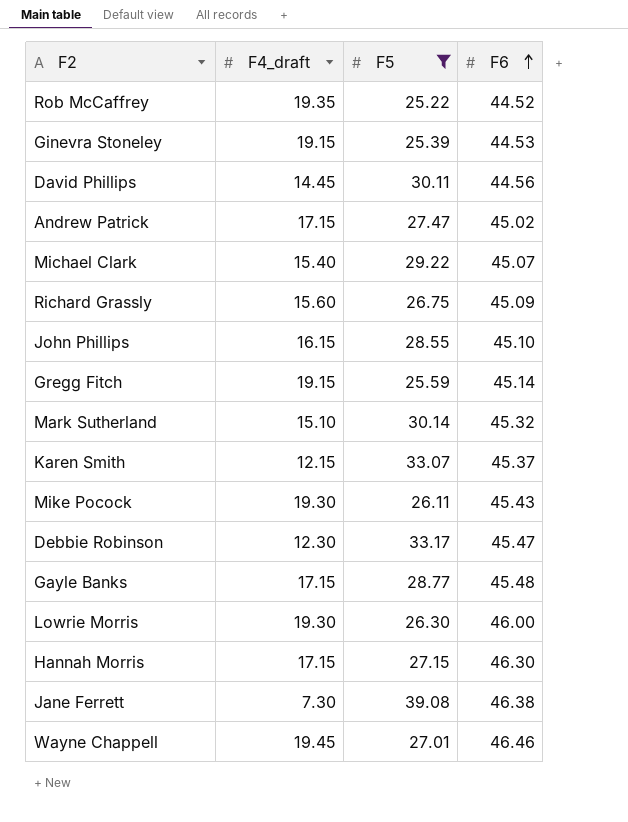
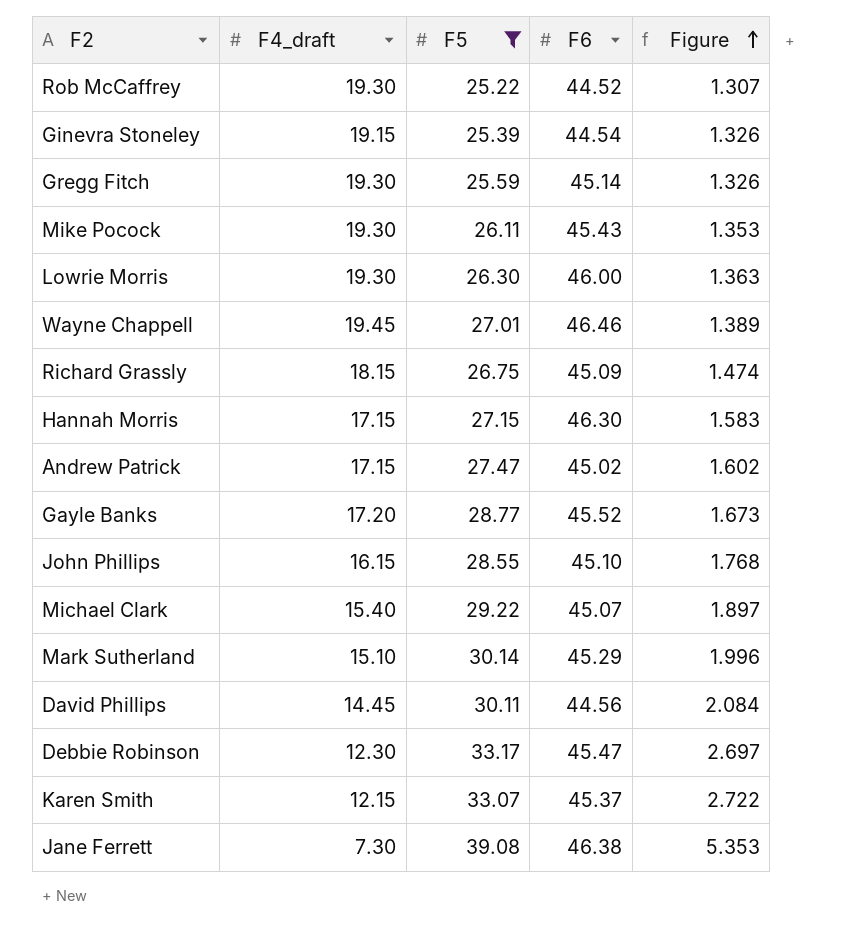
row order: F6 ascending -> Figure ascending
column Figure | formula: none -> [F5] / [F4_draft]
Rob McCaffrey | F4_draft: 19.35 -> 19.30
Ginevra Stoneley | F6: 44.53 -> 44.54
Gregg Fitch | F4_draft: 19.15 -> 19.30
Richard Grassly | F4_draft: 15.60 -> 18.15
Gayle Banks | F4_draft: 17.15 -> 17.20
Gayle Banks | F6: 45.48 -> 45.52
Mark Sutherland | F6: 45.32 -> 45.29

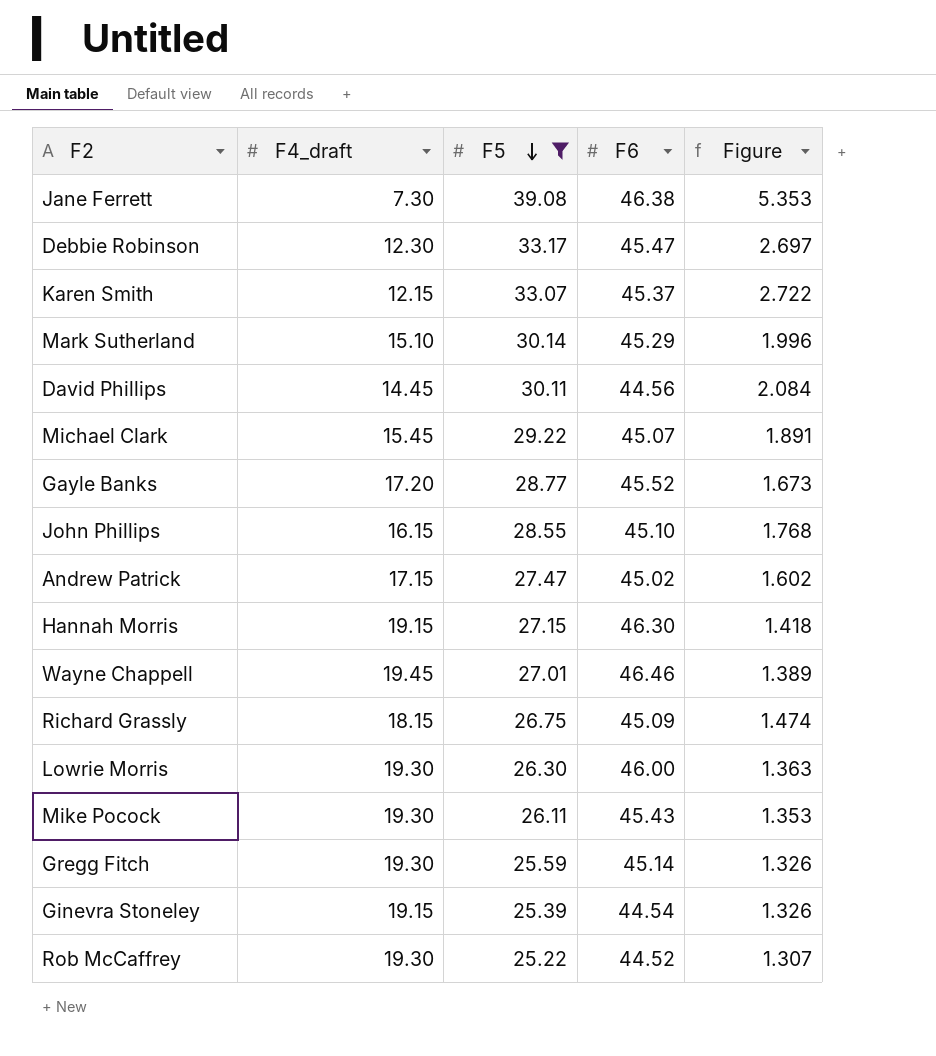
row order: Figure ascending -> F5 descending
Michael Clark | F4_draft: 15.40 -> 15.45
Michael Clark | Figure: 1.897 -> 1.891
Hannah Morris | F4_draft: 17.15 -> 19.15
Hannah Morris | Figure: 1.583 -> 1.418

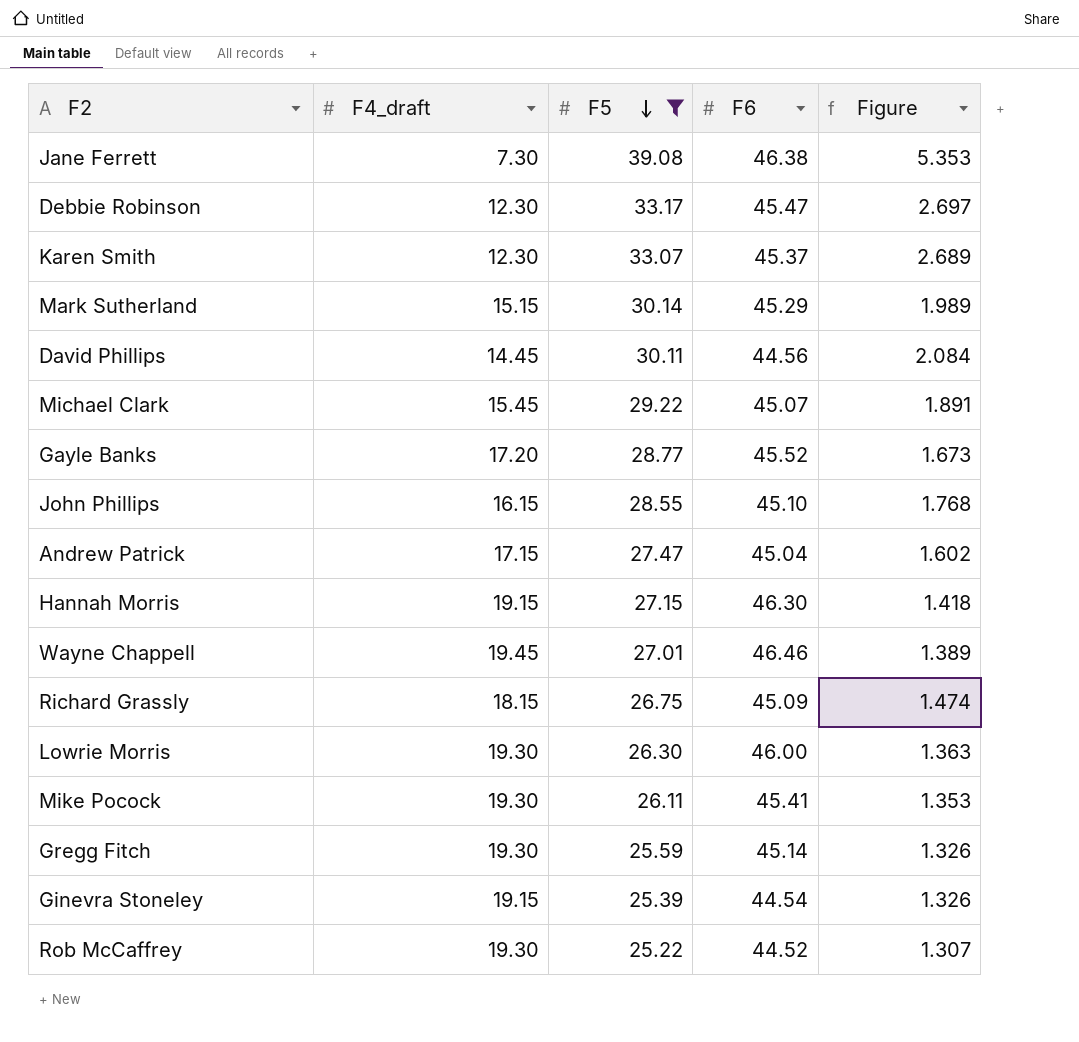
Karen Smith | F4_draft: 12.15 -> 12.30
Karen Smith | Figure: 2.722 -> 2.689
Mark Sutherland | F4_draft: 15.10 -> 15.15
Mark Sutherland | Figure: 1.996 -> 1.989
Andrew Patrick | F6: 45.02 -> 45.04
Mike Pocock | F6: 45.43 -> 45.41

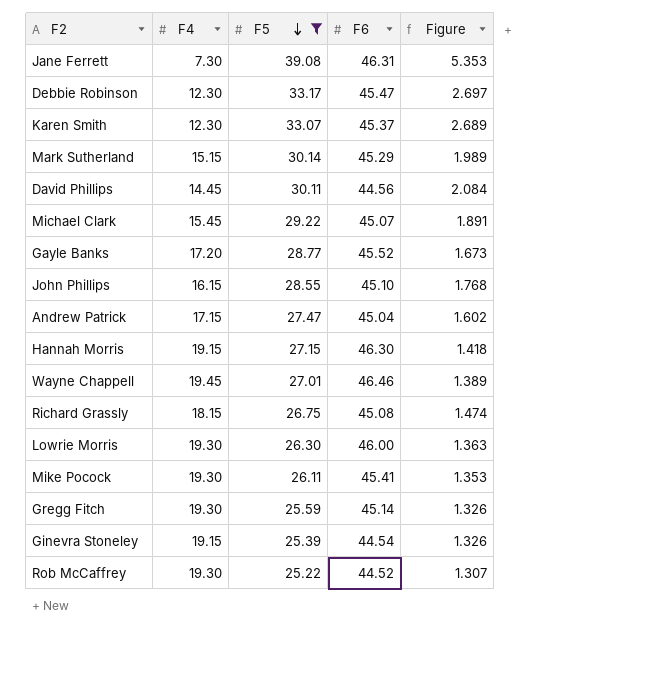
column name: F4_draft -> F4
Jane Ferrett | F6: 46.38 -> 46.31
Richard Grassly | F6: 45.09 -> 45.08

